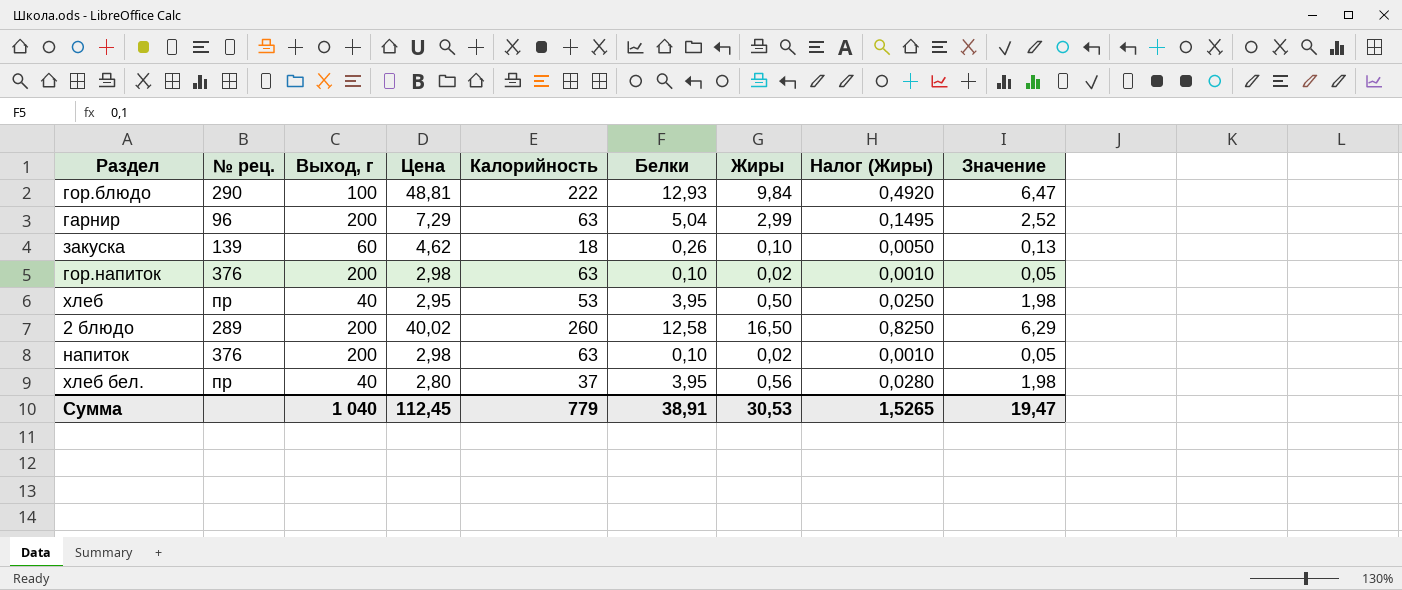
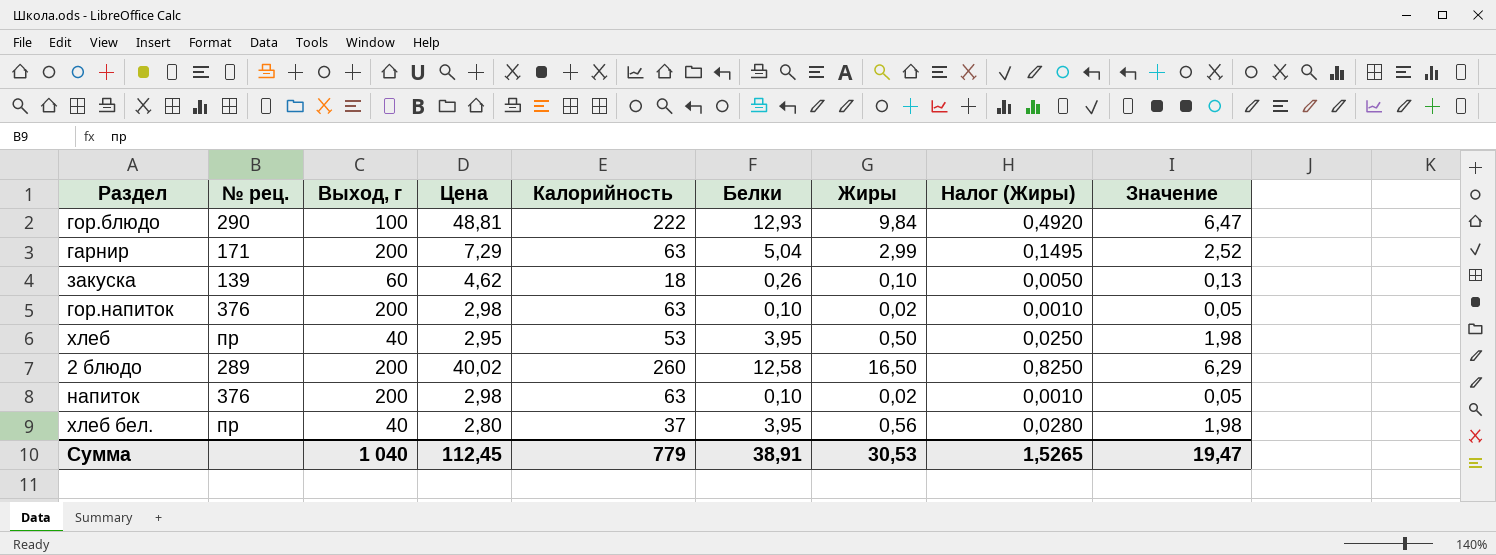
гарнир | № рец.: 96 -> 171

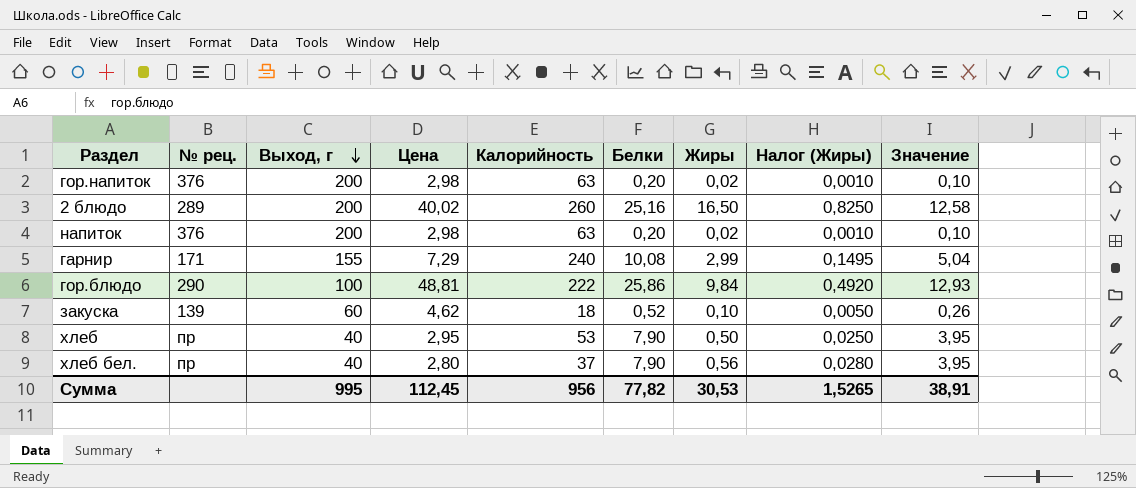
row order: none -> Выход, г descending
гор.напиток | Белки: 0,10 -> 0,20
гор.напиток | Значение: 0,05 -> 0,10
2 блюдо | Белки: 12,58 -> 25,16
2 блюдо | Значение: 6,29 -> 12,58
напиток | Белки: 0,10 -> 0,20
напиток | Значение: 0,05 -> 0,10
гарнир | Выход, г: 200 -> 155
гарнир | Калорийность: 63 -> 240
гарнир | Белки: 5,04 -> 10,08
гарнир | Значение: 2,52 -> 5,04
гор.блюдо | Белки: 12,93 -> 25,86
гор.блюдо | Значение: 6,47 -> 12,93
закуска | Белки: 0,26 -> 0,52
закуска | Значение: 0,13 -> 0,26
хлеб | Белки: 3,95 -> 7,90
хлеб | Значение: 1,98 -> 3,95
хлеб бел. | Белки: 3,95 -> 7,90
хлеб бел. | Значение: 1,98 -> 3,95
Сумма | Выход, г: 1 040 -> 995
Сумма | Калорийность: 779 -> 956
Сумма | Белки: 38,91 -> 77,82
Сумма | Значение: 19,47 -> 38,91

